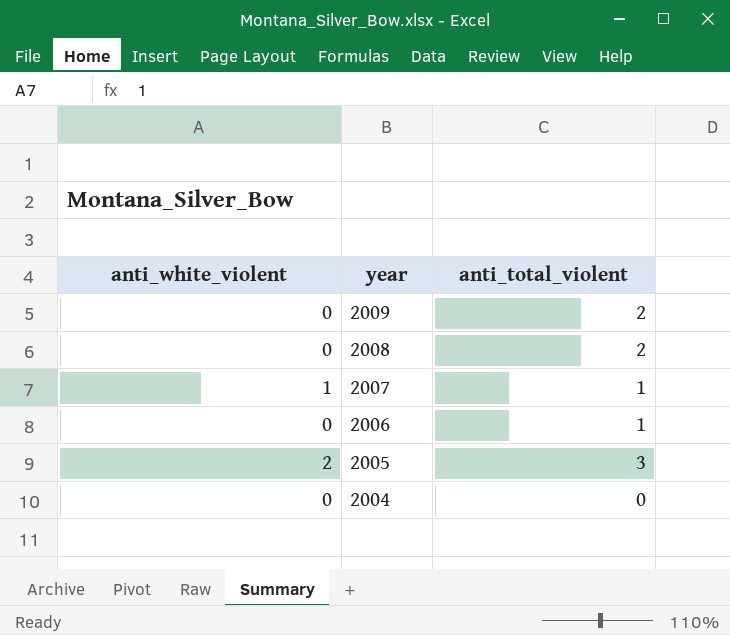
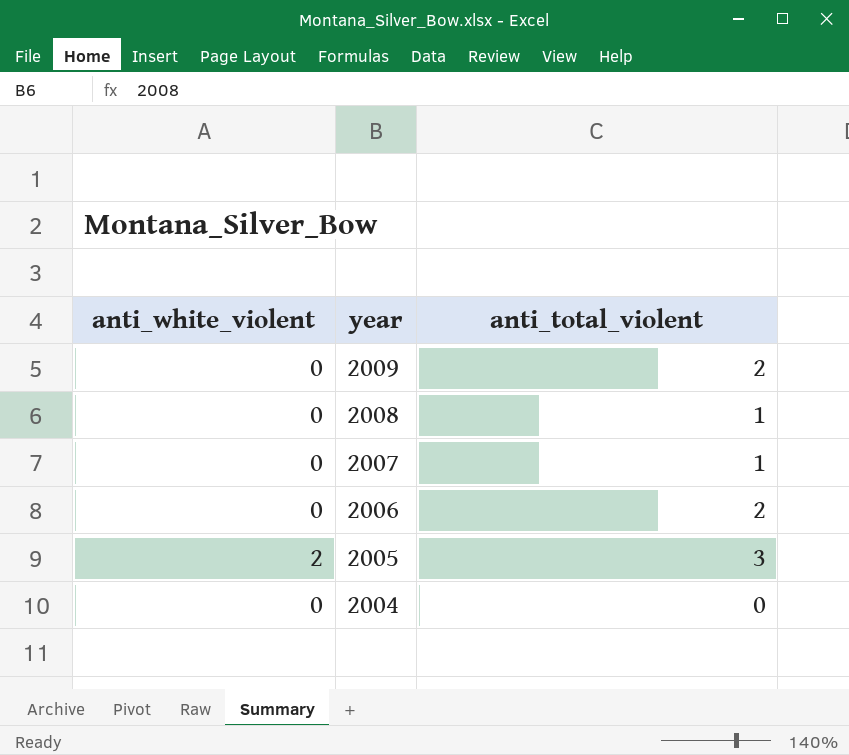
2008 | anti_total_violent: 2 -> 1
2007 | anti_white_violent: 1 -> 0
2006 | anti_total_violent: 1 -> 2

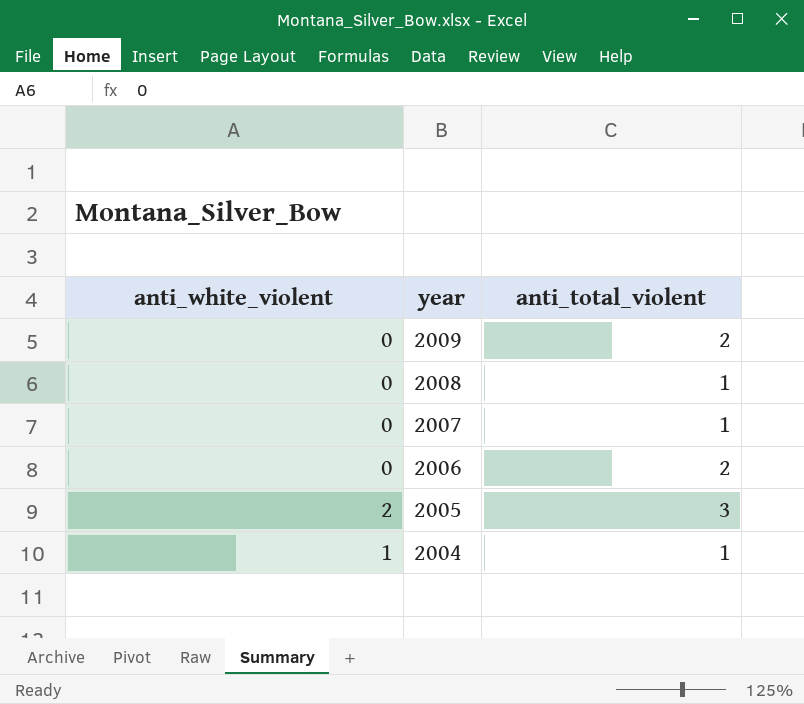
2004 | anti_white_violent: 0 -> 1
2004 | anti_total_violent: 0 -> 1

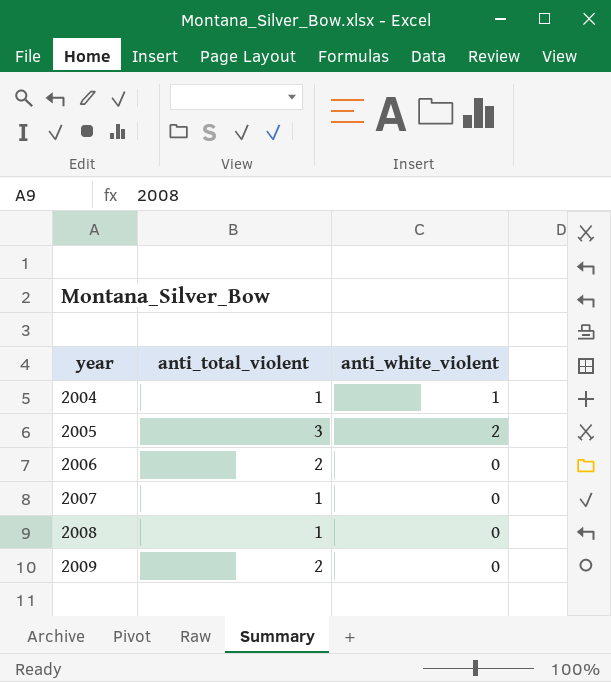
row order: year descending -> year ascending
column anti_white_violent | position: 1 -> 3

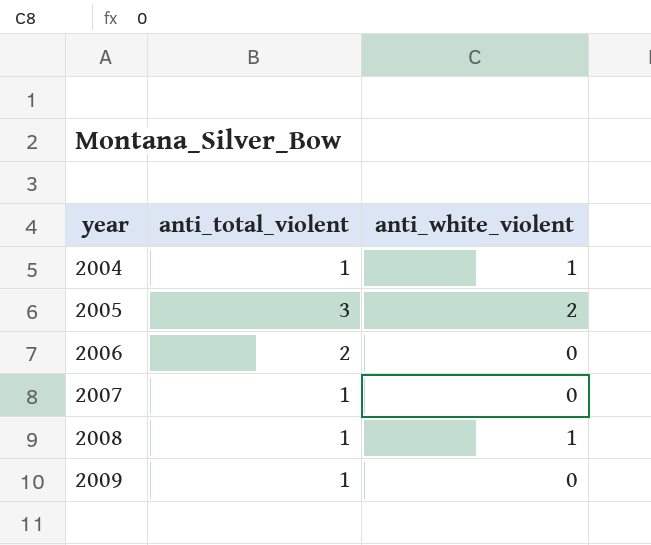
2008 | anti_white_violent: 0 -> 1
2009 | anti_total_violent: 2 -> 1

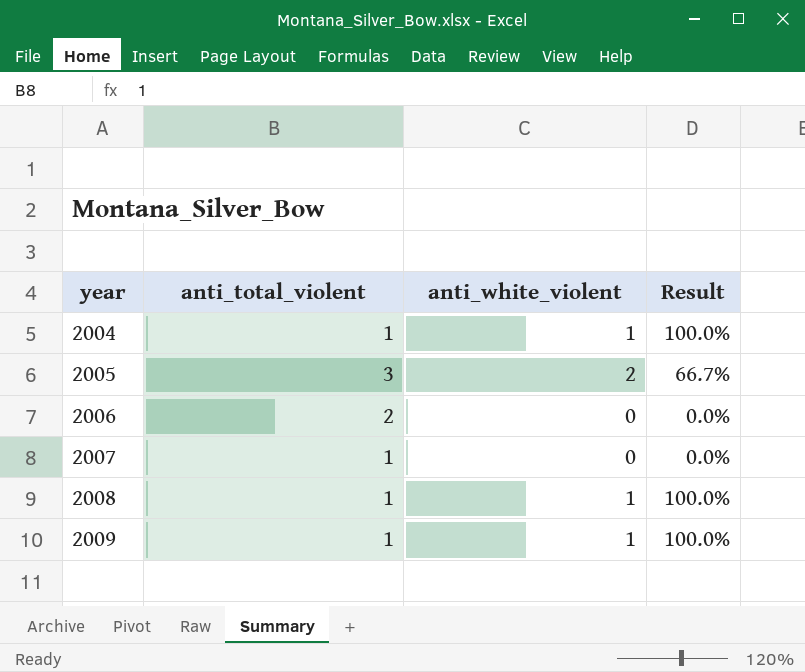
column Result | formula: none -> [anti_white_violent] / [anti_total_violent]
2009 | anti_white_violent: 0 -> 1

